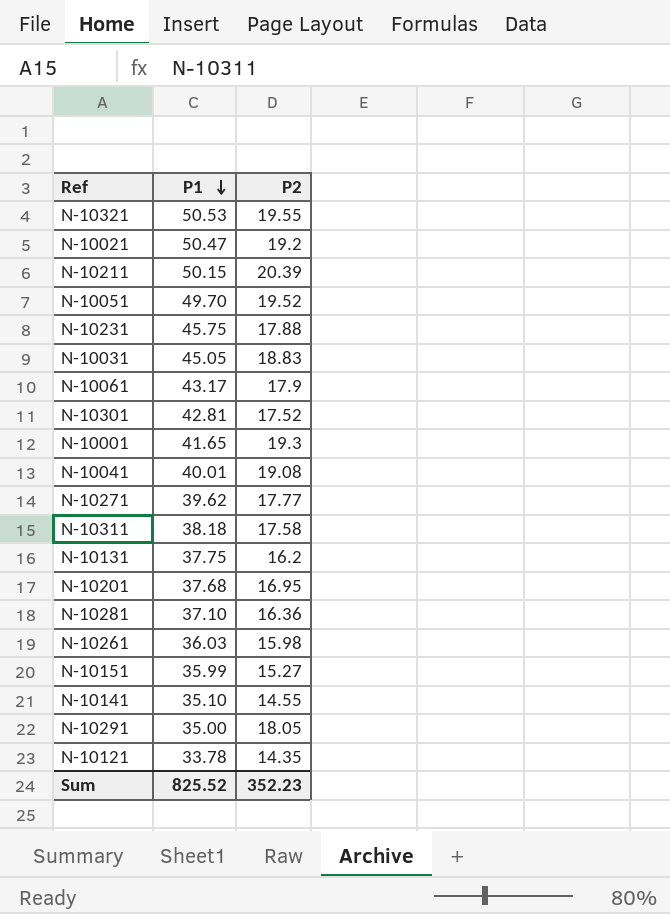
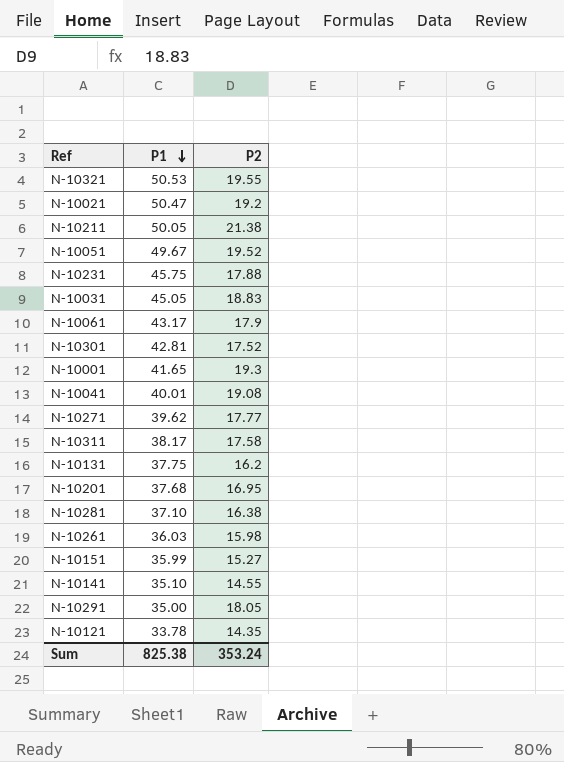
N-10211 | P1: 50.15 -> 50.05
N-10211 | P2: 20.39 -> 21.38
N-10051 | P1: 49.70 -> 49.67
N-10311 | P1: 38.18 -> 38.17
N-10281 | P2: 16.36 -> 16.38
Sum | P1: 825.52 -> 825.38
Sum | P2: 352.23 -> 353.24

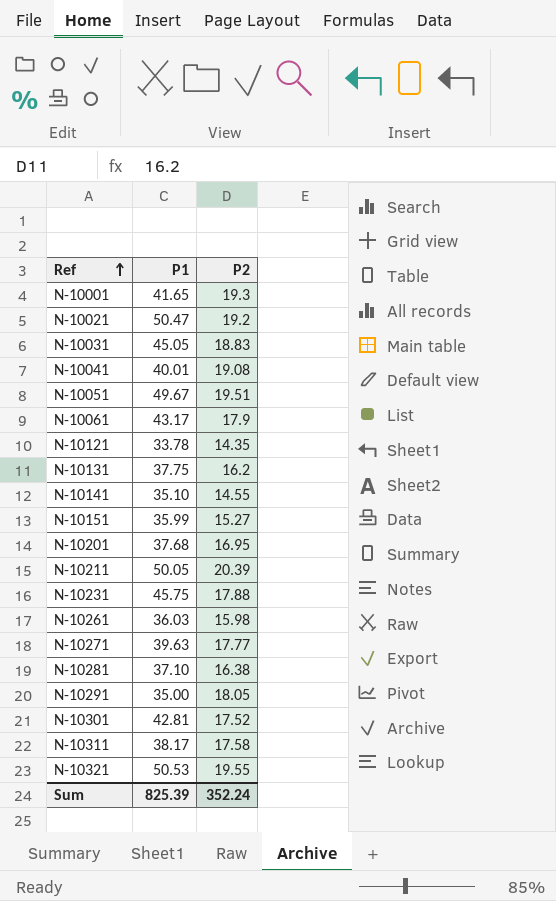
row order: P1 descending -> Ref ascending
N-10051 | P2: 19.52 -> 19.51
N-10211 | P2: 21.38 -> 20.39
N-10271 | P1: 39.62 -> 39.63
Sum | P1: 825.38 -> 825.39
Sum | P2: 353.24 -> 352.24

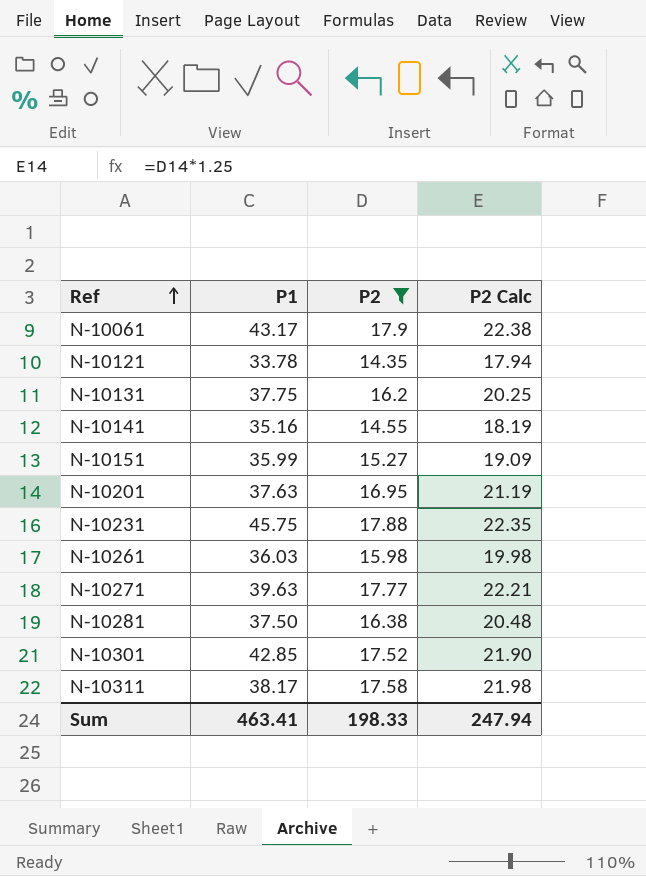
filter: none -> P2 <= 17.9
column P2 Calc | formula: none -> [P2] * 1.25
N-10141 | P1: 35.10 -> 35.16
N-10201 | P1: 37.68 -> 37.63
N-10281 | P1: 37.10 -> 37.50
N-10301 | P1: 42.81 -> 42.85
Sum | P1: 825.39 -> 463.41
Sum | P2: 352.24 -> 198.33

